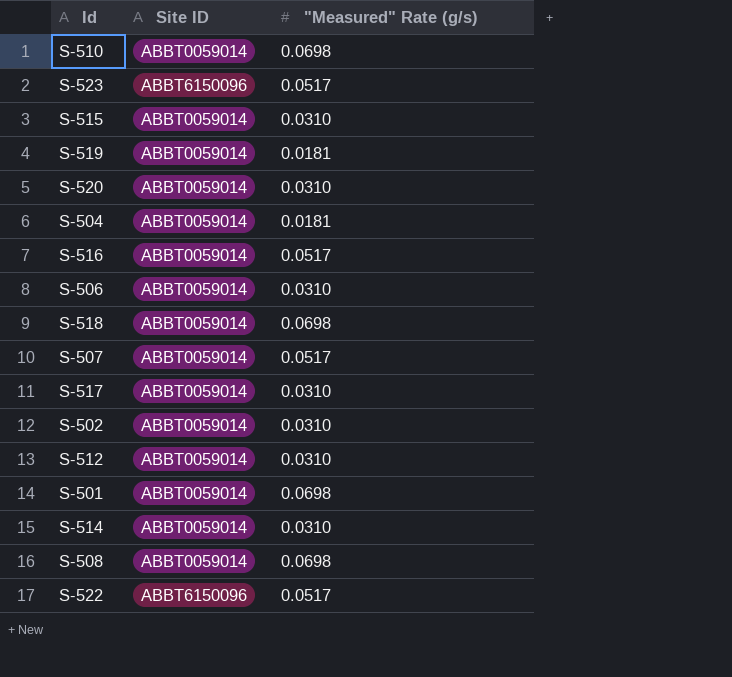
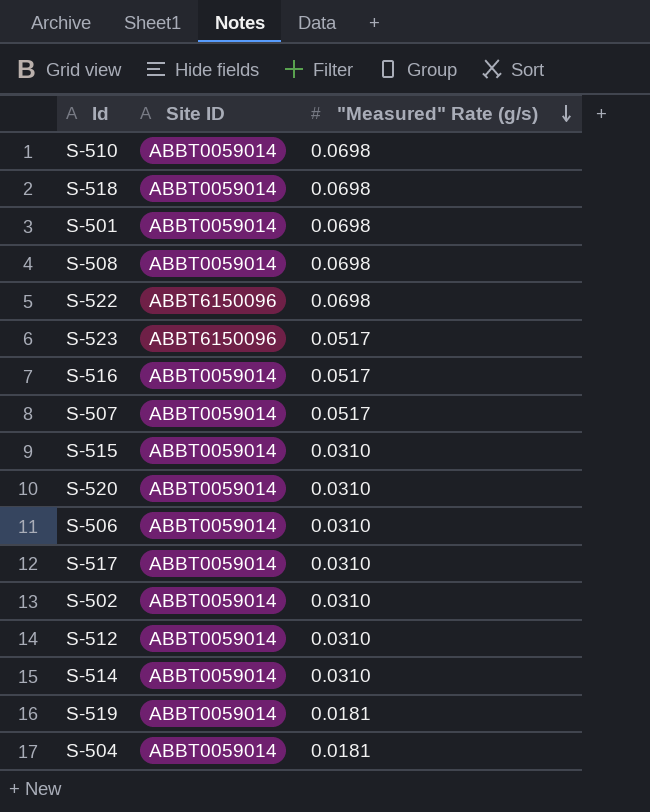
row order: none -> "Measured" Rate (g/s) descending
S-522 | "Measured" Rate (g/s): 0.0517 -> 0.0698

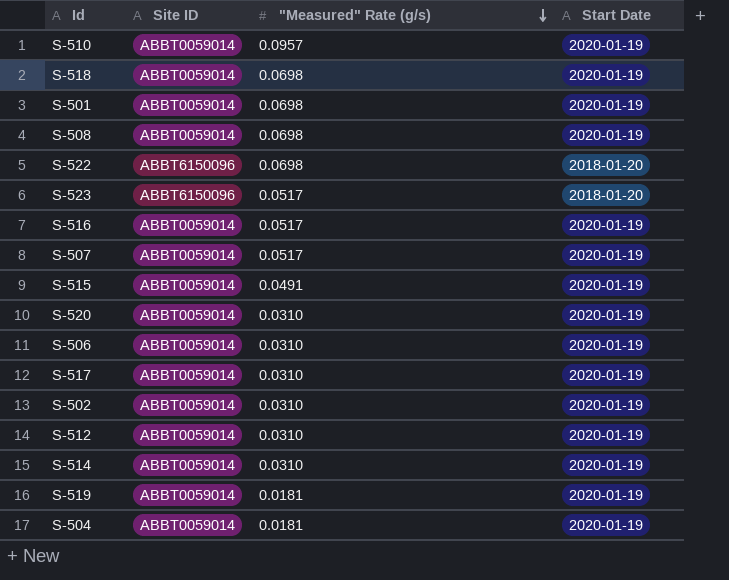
column Start Date | position: none -> 4
S-510 | "Measured" Rate (g/s): 0.0698 -> 0.0957
S-515 | "Measured" Rate (g/s): 0.0310 -> 0.0491

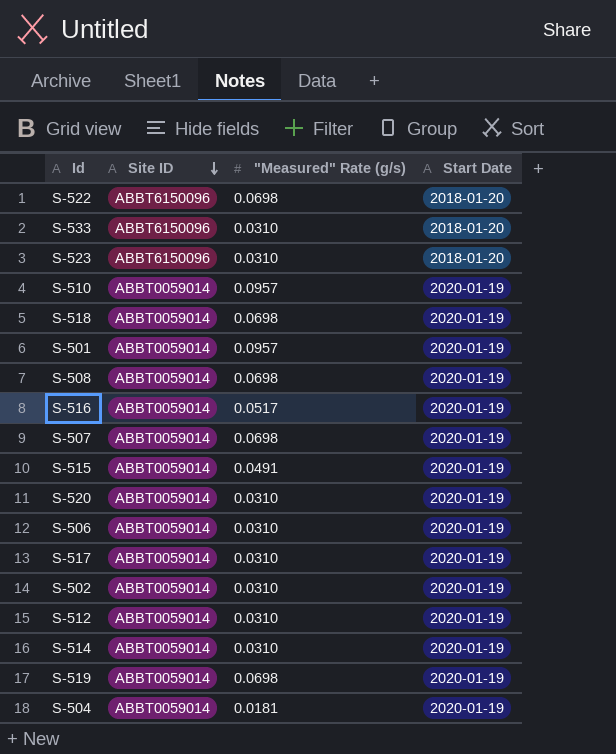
row order: "Measured" Rate (g/s) descending -> Site ID descending
row S-533: none -> ABBT6150096 | 0.0310 | 2018-01-20
S-523 | "Measured" Rate (g/s): 0.0517 -> 0.0310
S-501 | "Measured" Rate (g/s): 0.0698 -> 0.0957
S-507 | "Measured" Rate (g/s): 0.0517 -> 0.0698
S-519 | "Measured" Rate (g/s): 0.0181 -> 0.0698

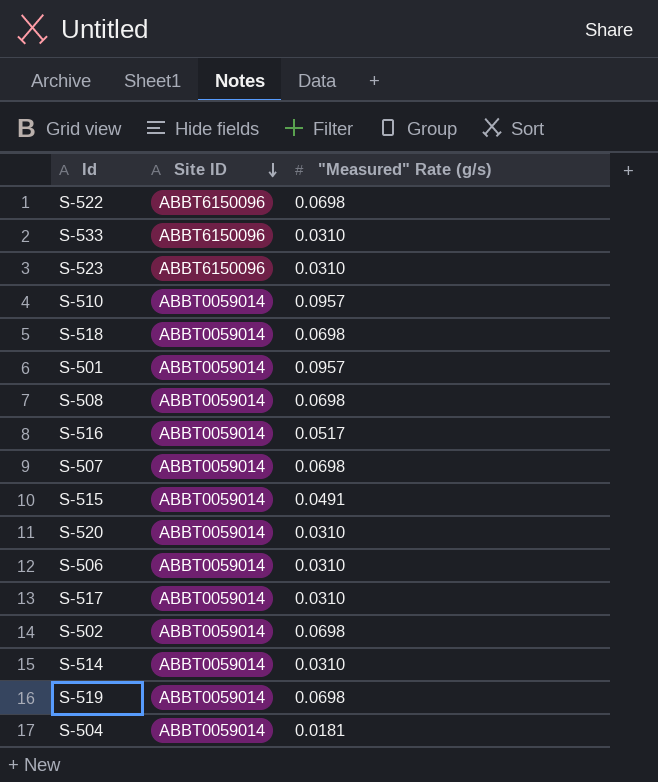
column Start Date | position: 4 -> none
row S-512: ABBT0059014 | 0.0310 | 2020-01-19 -> none
S-502 | "Measured" Rate (g/s): 0.0310 -> 0.0698

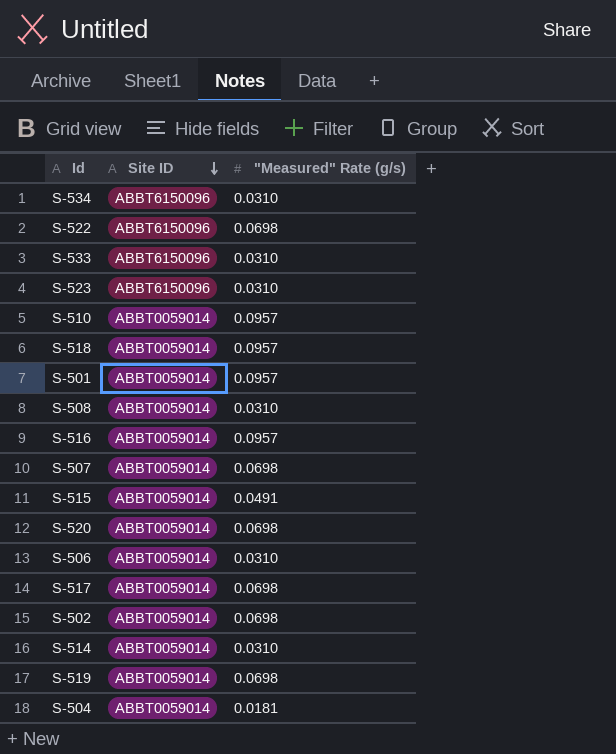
row S-534: none -> ABBT6150096 | 0.0310
S-518 | "Measured" Rate (g/s): 0.0698 -> 0.0957
S-508 | "Measured" Rate (g/s): 0.0698 -> 0.0310
S-516 | "Measured" Rate (g/s): 0.0517 -> 0.0957
S-520 | "Measured" Rate (g/s): 0.0310 -> 0.0698
S-517 | "Measured" Rate (g/s): 0.0310 -> 0.0698

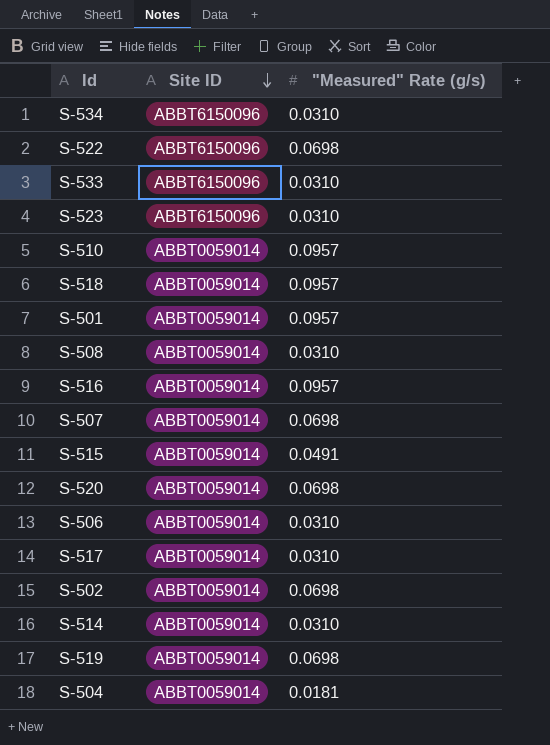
S-517 | "Measured" Rate (g/s): 0.0698 -> 0.0310

